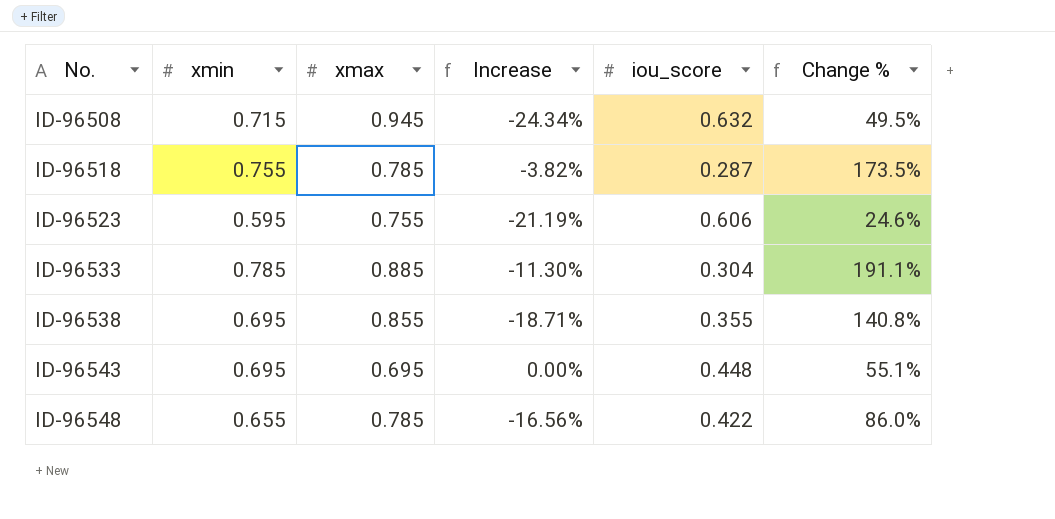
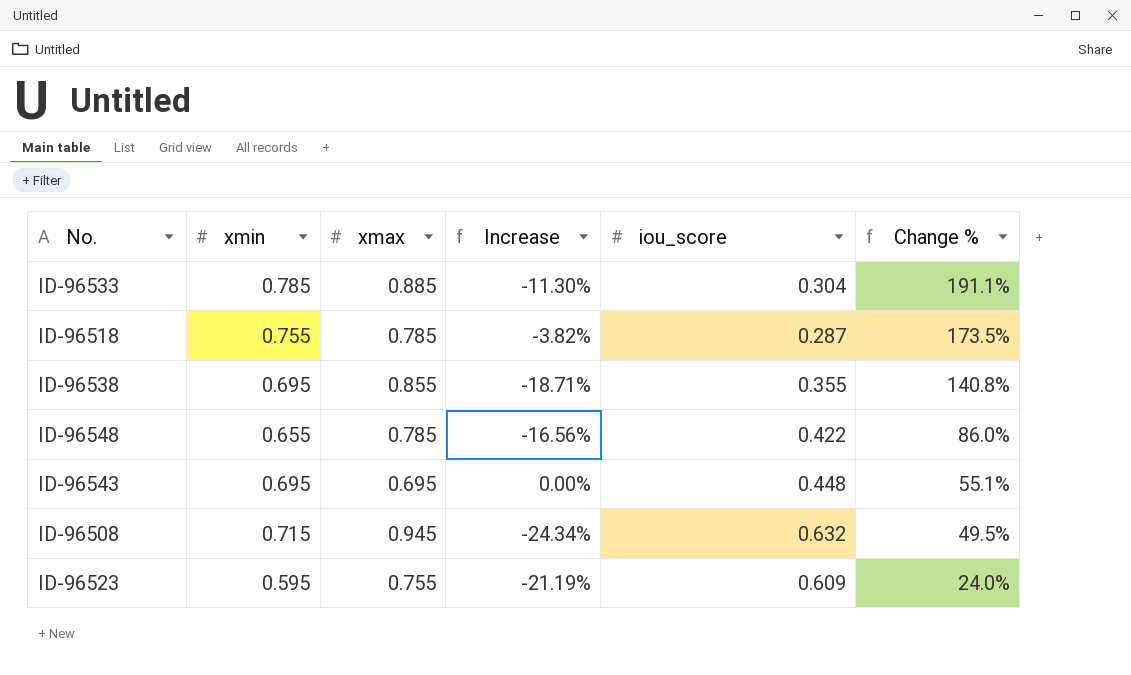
row order: No. ascending -> Change % descending
ID-96523 | iou_score: 0.606 -> 0.609
ID-96523 | Change %: 24.6% -> 24.0%

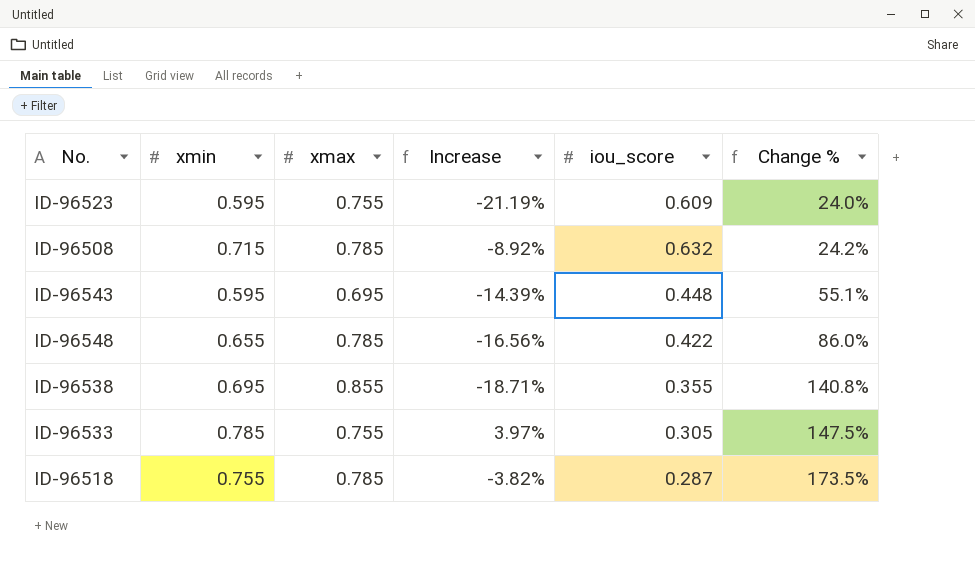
row order: Change % descending -> Change % ascending
ID-96508 | xmax: 0.945 -> 0.785
ID-96508 | Increase: -24.34% -> -8.92%
ID-96508 | Change %: 49.5% -> 24.2%
ID-96543 | xmin: 0.695 -> 0.595
ID-96543 | Increase: 0.00% -> -14.39%
ID-96533 | xmax: 0.885 -> 0.755
ID-96533 | Increase: -11.30% -> 3.97%
ID-96533 | iou_score: 0.304 -> 0.305
ID-96533 | Change %: 191.1% -> 147.5%

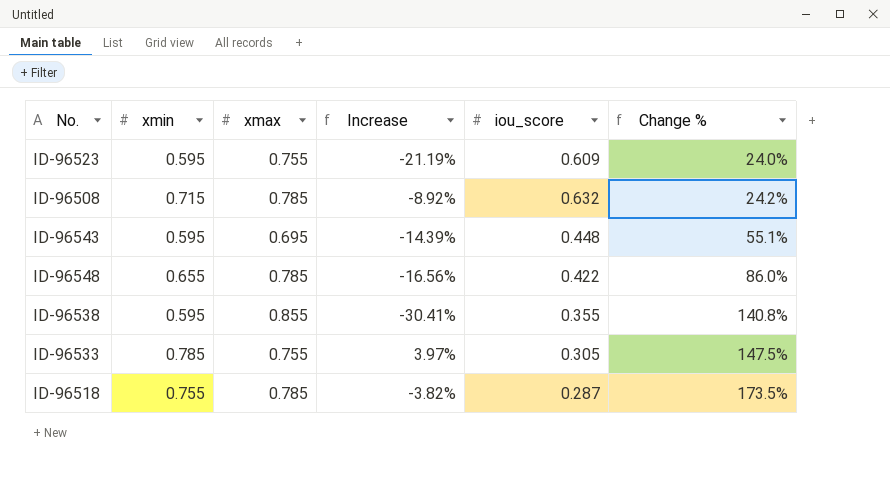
ID-96538 | xmin: 0.695 -> 0.595
ID-96538 | Increase: -18.71% -> -30.41%

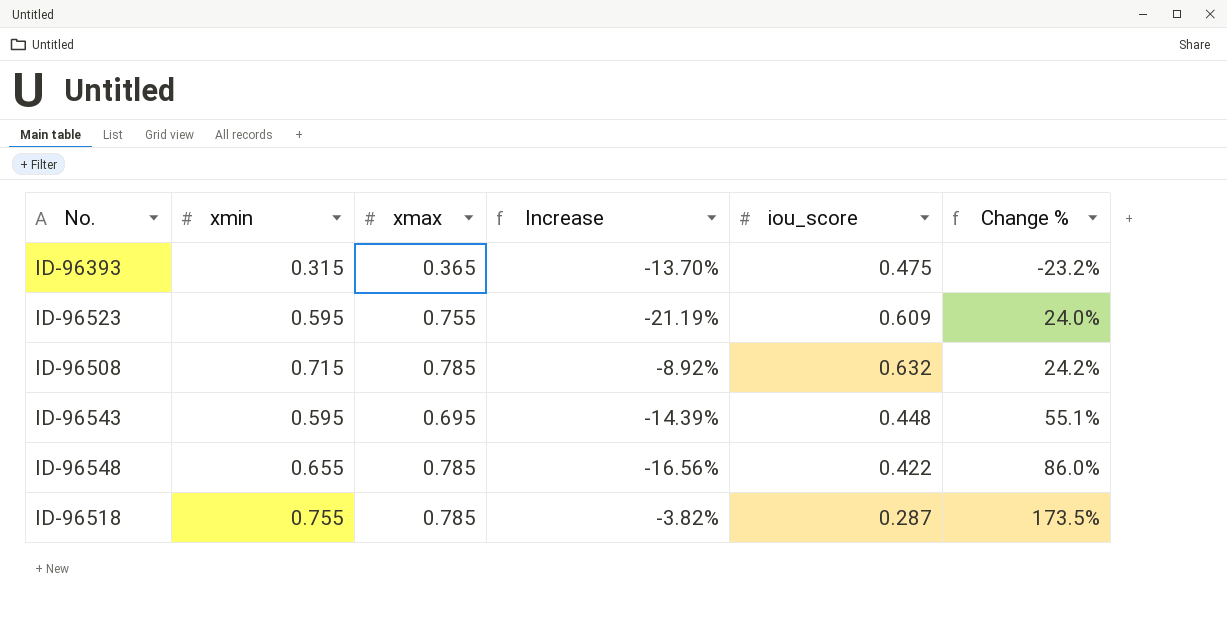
row ID-96538: 0.595 | 0.855 | -30.41% | 0.355 | 140.8% -> none
row ID-96533: 0.785 | 0.755 | 3.97% | 0.305 | 147.5% -> none
row ID-96393: none -> 0.315 | 0.365 | -13.70% | 0.475 | -23.2%

